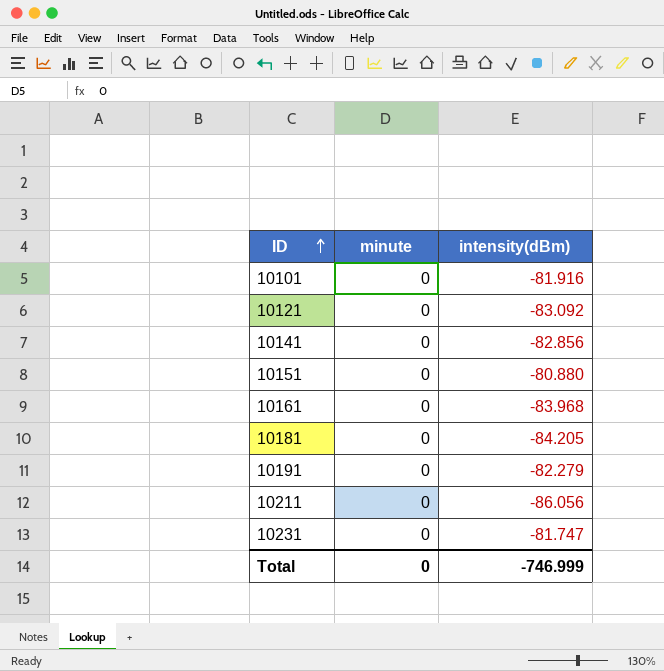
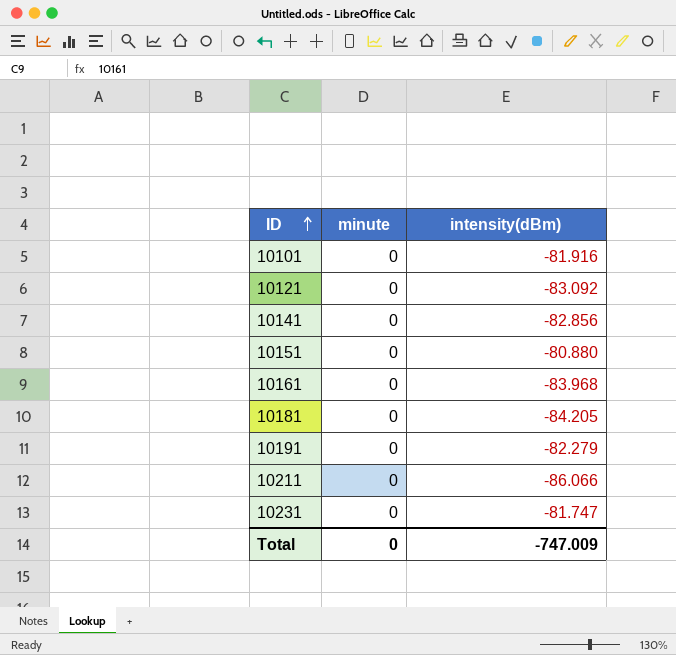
10211 | intensity(dBm): -86.056 -> -86.066
Total | intensity(dBm): -746.999 -> -747.009

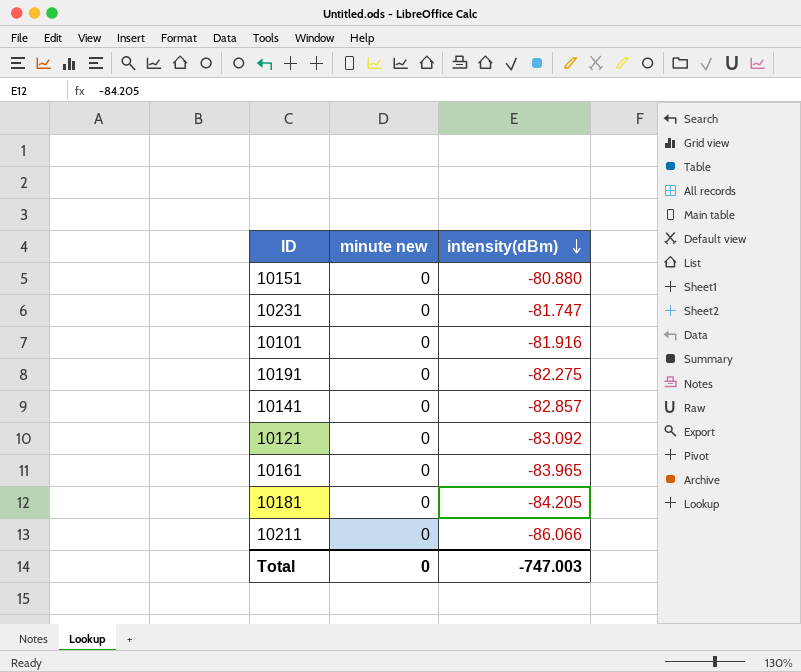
row order: ID ascending -> intensity(dBm) descending
column name: minute -> minute new
10191 | intensity(dBm): -82.279 -> -82.275
10141 | intensity(dBm): -82.856 -> -82.857
10161 | intensity(dBm): -83.968 -> -83.965
Total | intensity(dBm): -747.009 -> -747.003

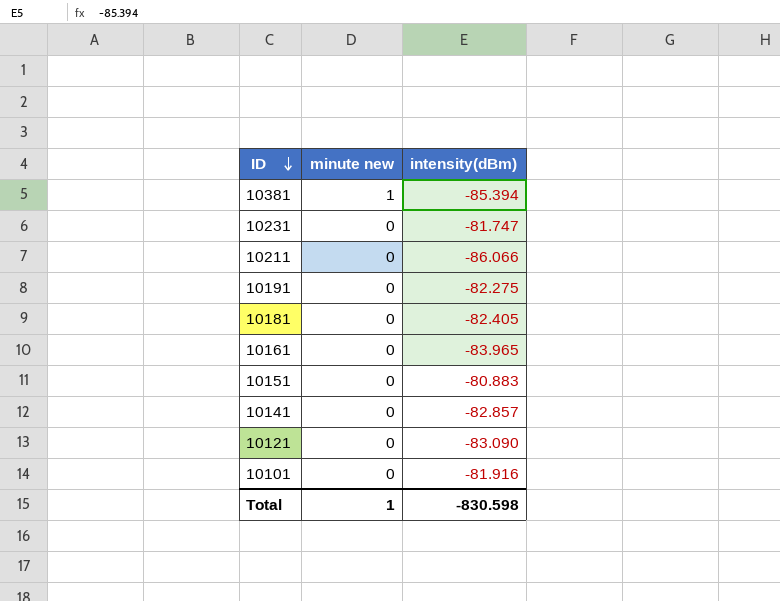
row order: intensity(dBm) descending -> ID descending
row 10381: none -> 1 | -85.394
10181 | intensity(dBm): -84.205 -> -82.405
10151 | intensity(dBm): -80.880 -> -80.883
10121 | intensity(dBm): -83.092 -> -83.090
Total | minute new: 0 -> 1
Total | intensity(dBm): -747.003 -> -830.598

